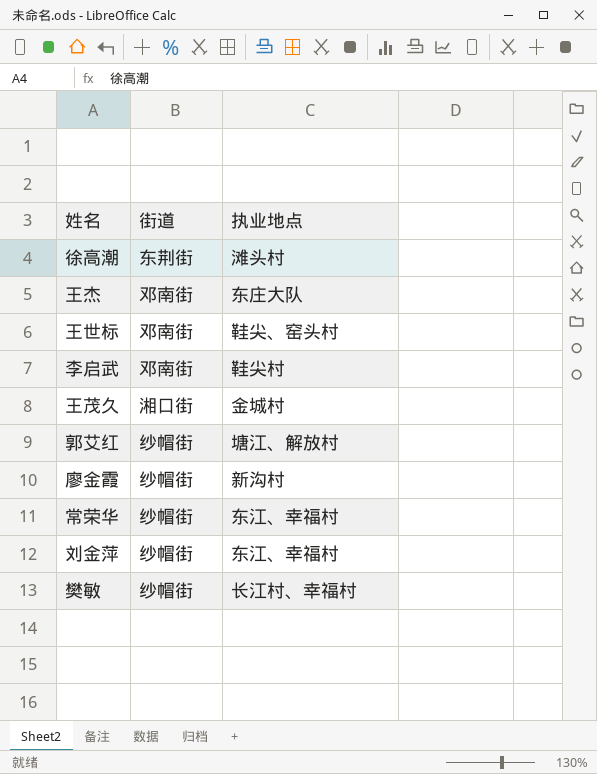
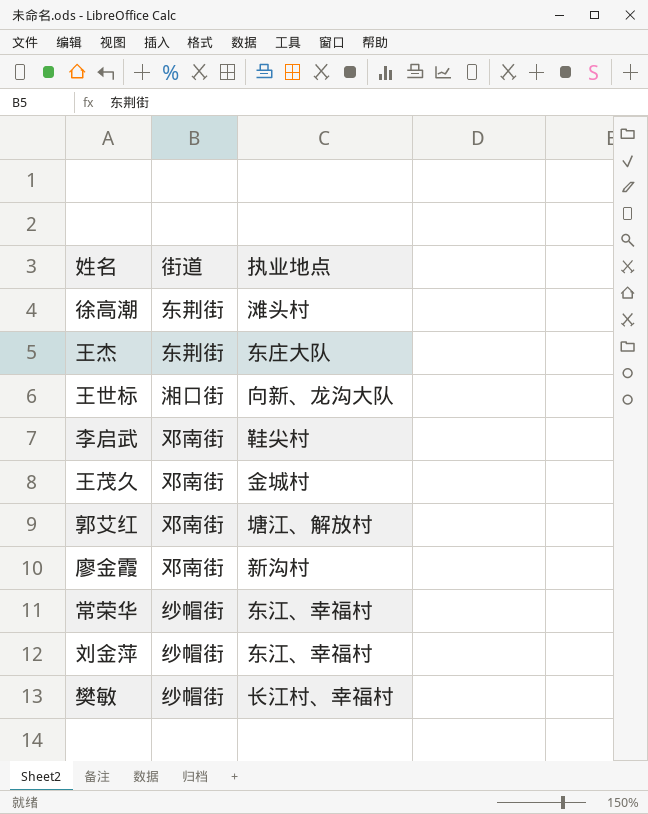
王杰 | 街道: 邓南街 -> 东荆街
王世标 | 街道: 邓南街 -> 湘口街
王世标 | 执业地点: 鞋尖、窑头村 -> 向新、龙沟大队
王茂久 | 街道: 湘口街 -> 邓南街
郭艾红 | 街道: 纱帽街 -> 邓南街
廖金霞 | 街道: 纱帽街 -> 邓南街

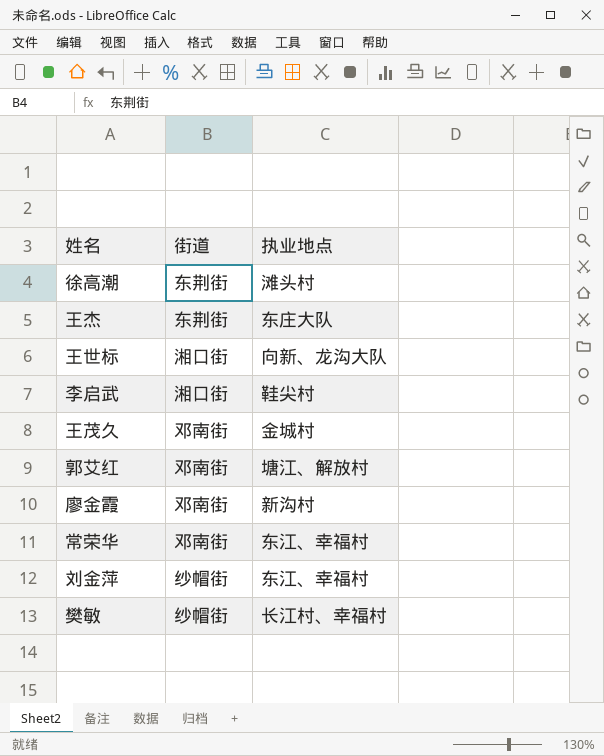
李启武 | 街道: 邓南街 -> 湘口街
常荣华 | 街道: 纱帽街 -> 邓南街

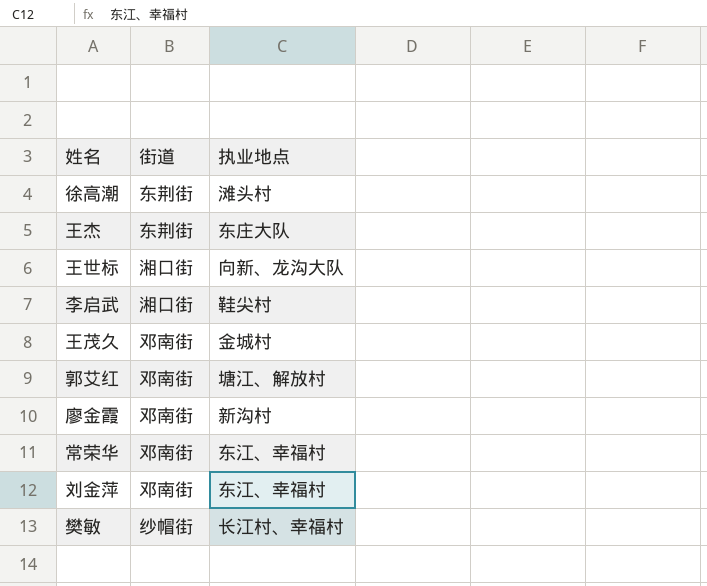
刘金萍 | 街道: 纱帽街 -> 邓南街

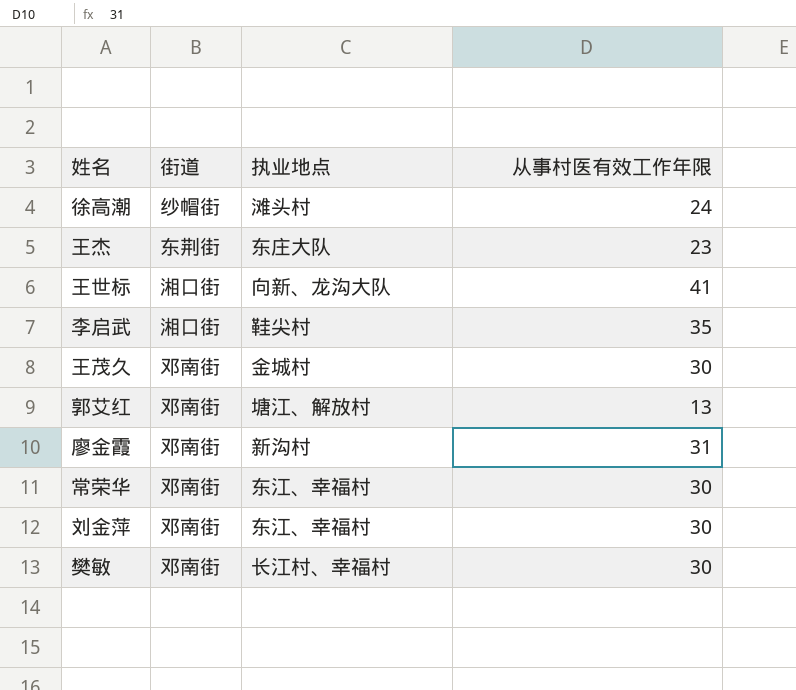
column 从事村医有效工作年限 | position: none -> 4
徐高潮 | 街道: 东荆街 -> 纱帽街
樊敏 | 街道: 纱帽街 -> 邓南街

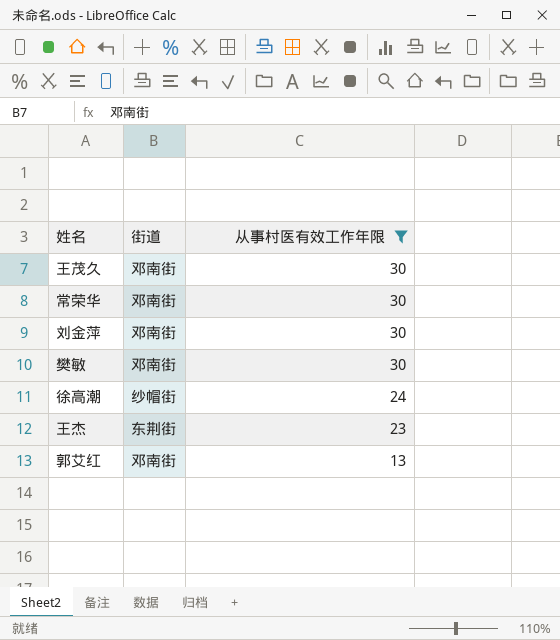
filter: none -> 从事村医有效工作年限 <= 30
row order: none -> 从事村医有效工作年限 descending
column 执业地点 | position: 3 -> none

